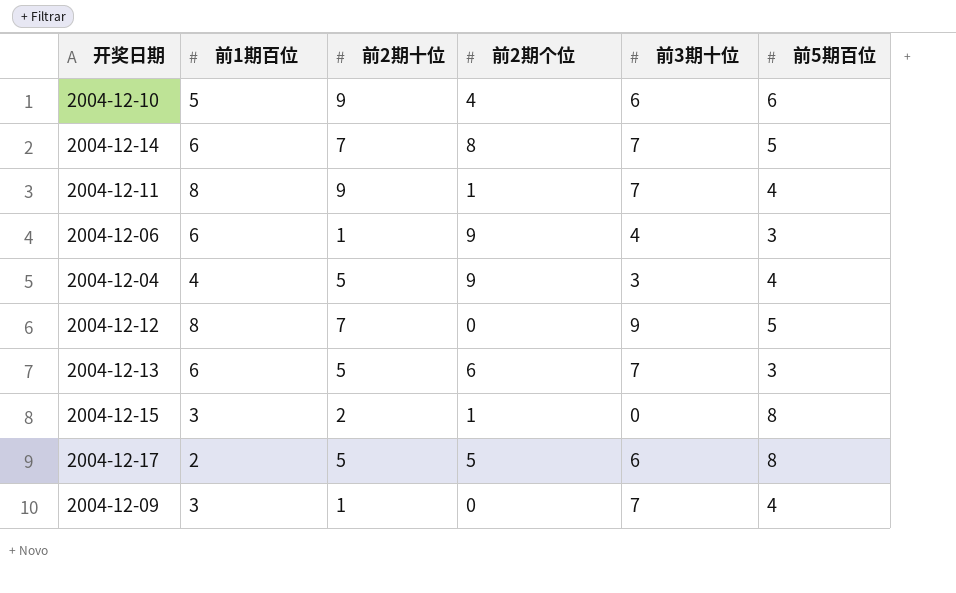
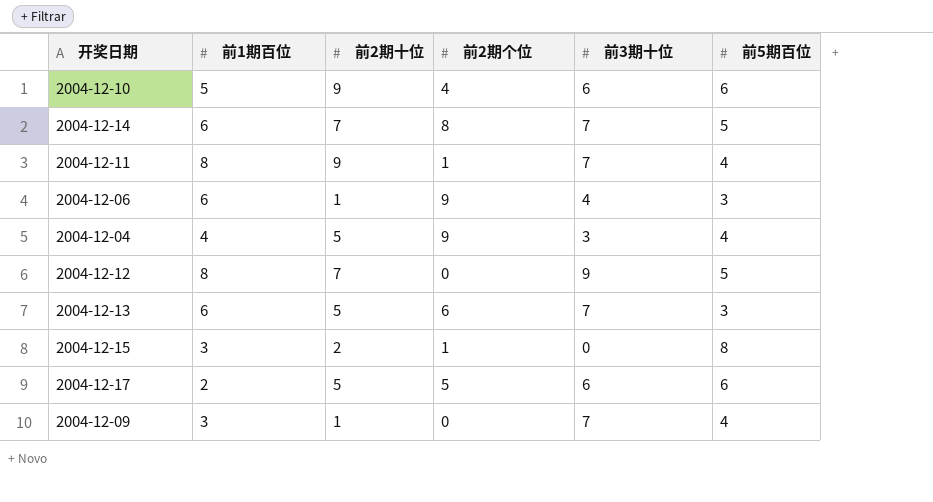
2004-12-17 | 前5期百位: 8 -> 6

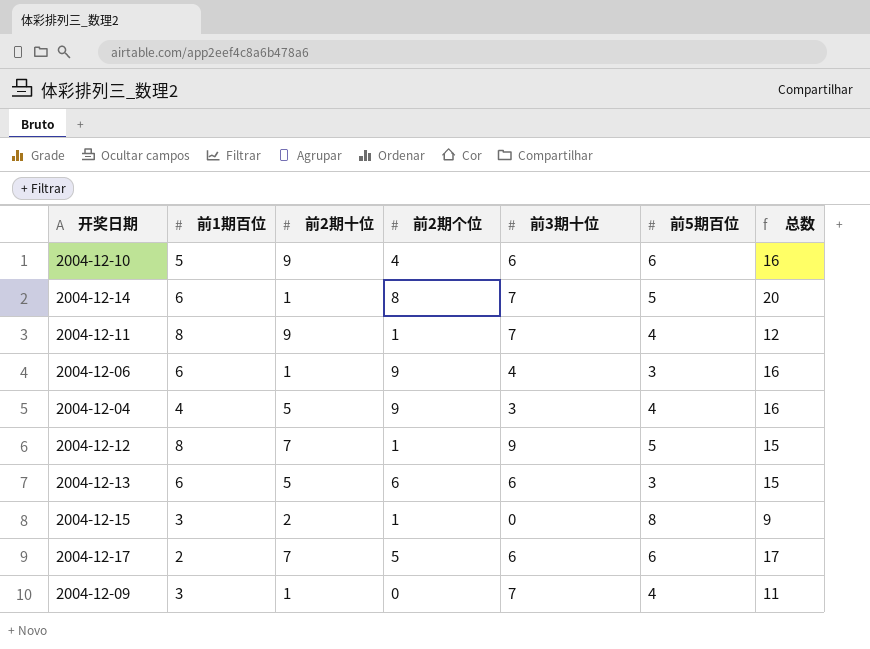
column 总数 | formula: none -> [前2期个位] + [前3期十位] + [前5期百位]
2004-12-14 | 前2期十位: 7 -> 1
2004-12-12 | 前2期个位: 0 -> 1
2004-12-13 | 前3期十位: 7 -> 6
2004-12-17 | 前2期十位: 5 -> 7

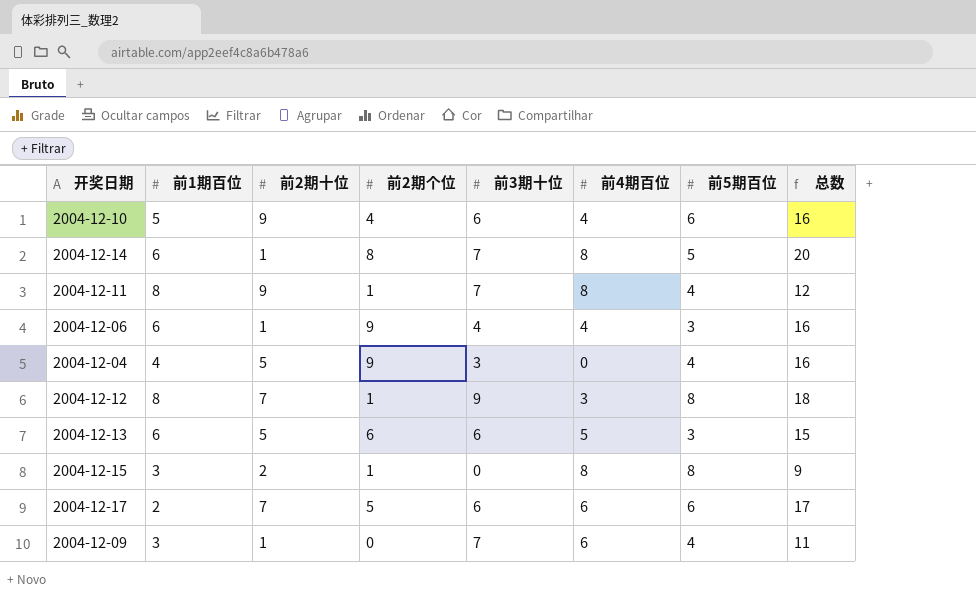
column 前4期百位 | position: none -> 6
2004-12-12 | 前5期百位: 5 -> 8
2004-12-12 | 总数: 15 -> 18

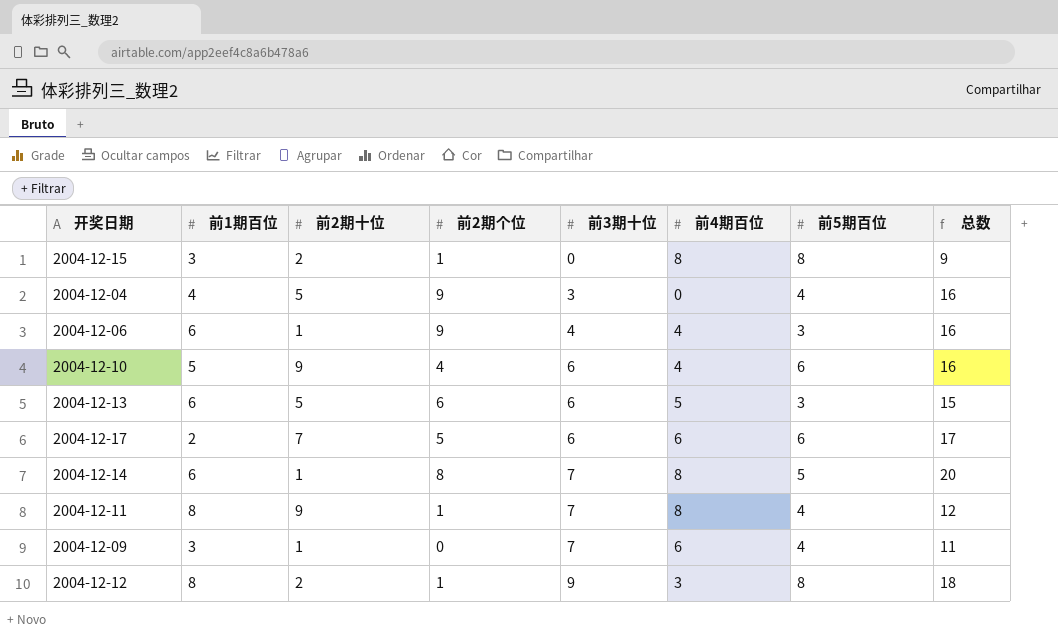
row order: none -> 前3期十位 ascending
2004-12-12 | 前2期十位: 7 -> 2

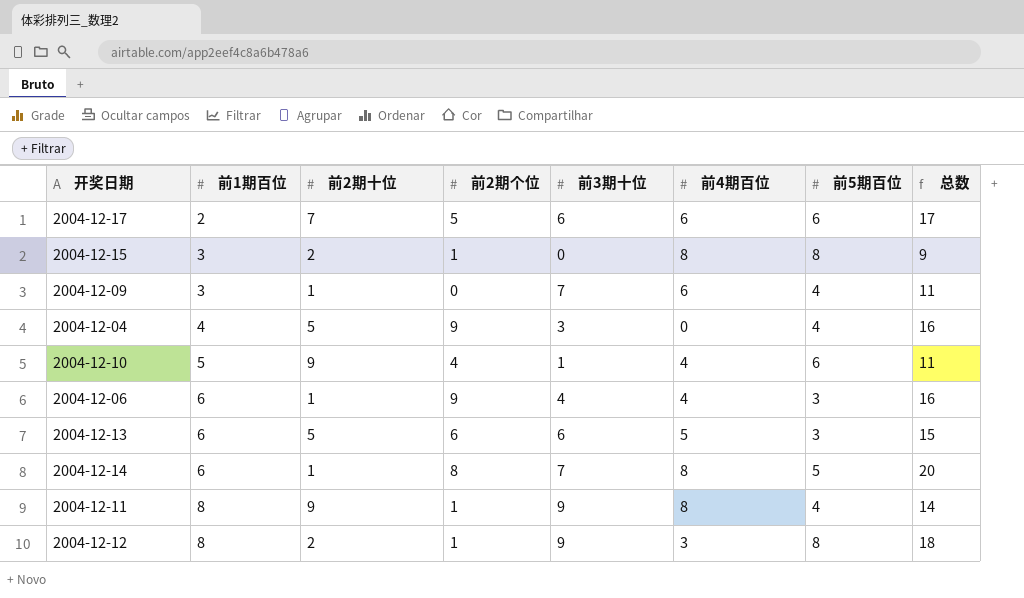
row order: 前3期十位 ascending -> 前1期百位 ascending
2004-12-10 | 前3期十位: 6 -> 1
2004-12-10 | 总数: 16 -> 11
2004-12-11 | 前3期十位: 7 -> 9
2004-12-11 | 总数: 12 -> 14

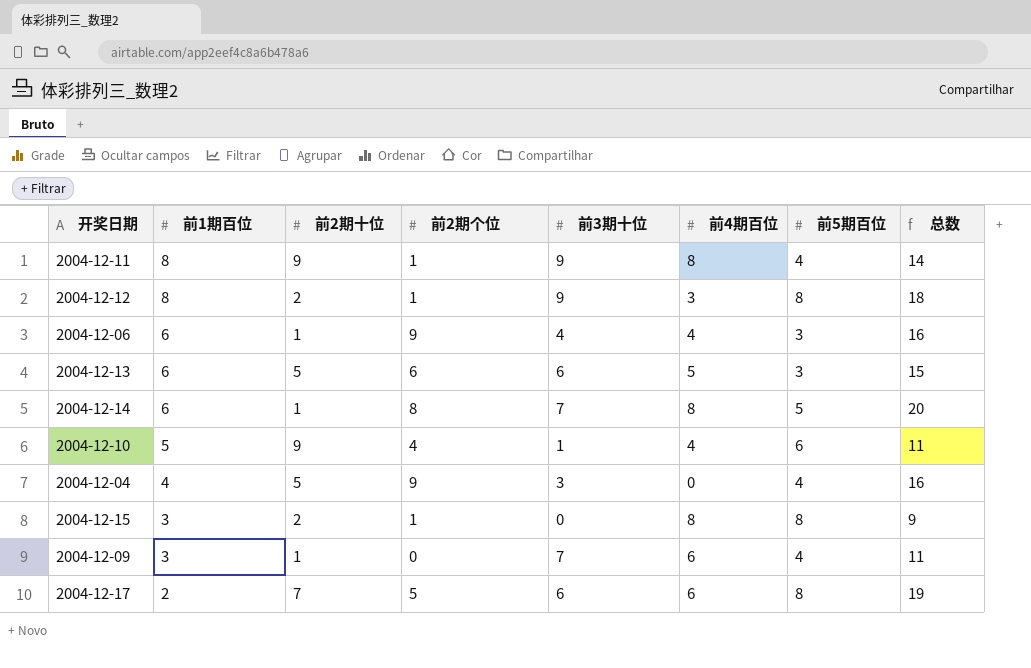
row order: 前1期百位 ascending -> 前1期百位 descending
2004-12-17 | 前5期百位: 6 -> 8
2004-12-17 | 总数: 17 -> 19

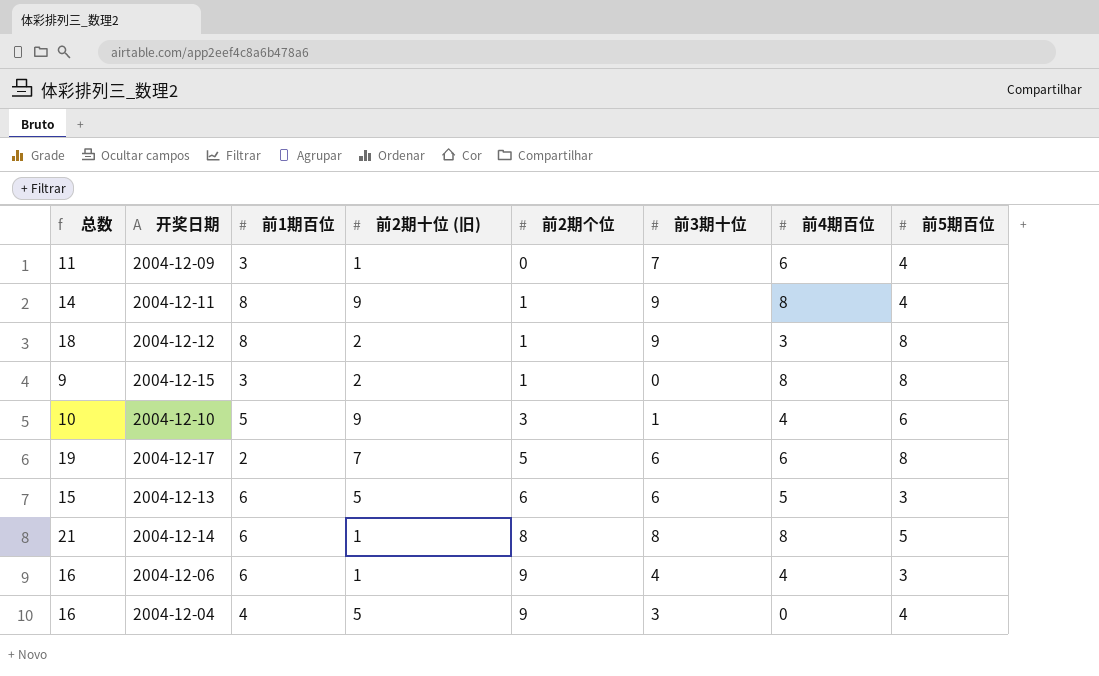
row order: 前1期百位 descending -> 前2期个位 ascending
column 总数 | position: 8 -> 1
column name: 前2期十位 -> 前2期十位 (旧)
2004-12-10 | 总数: 11 -> 10
2004-12-10 | 前2期个位: 4 -> 3
2004-12-14 | 总数: 20 -> 21
2004-12-14 | 前3期十位: 7 -> 8

